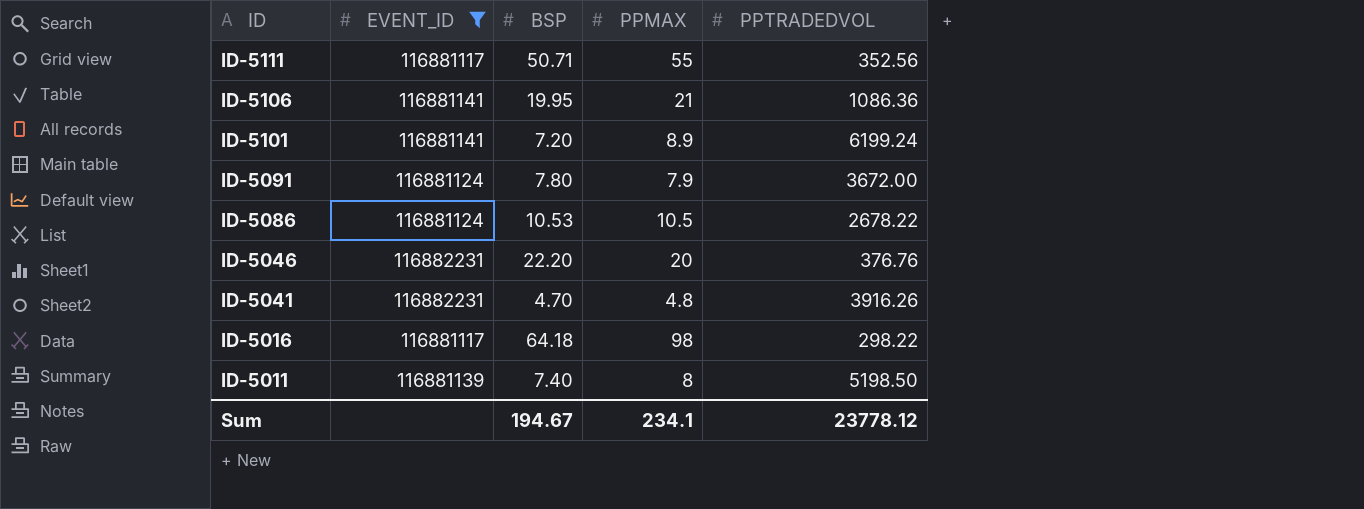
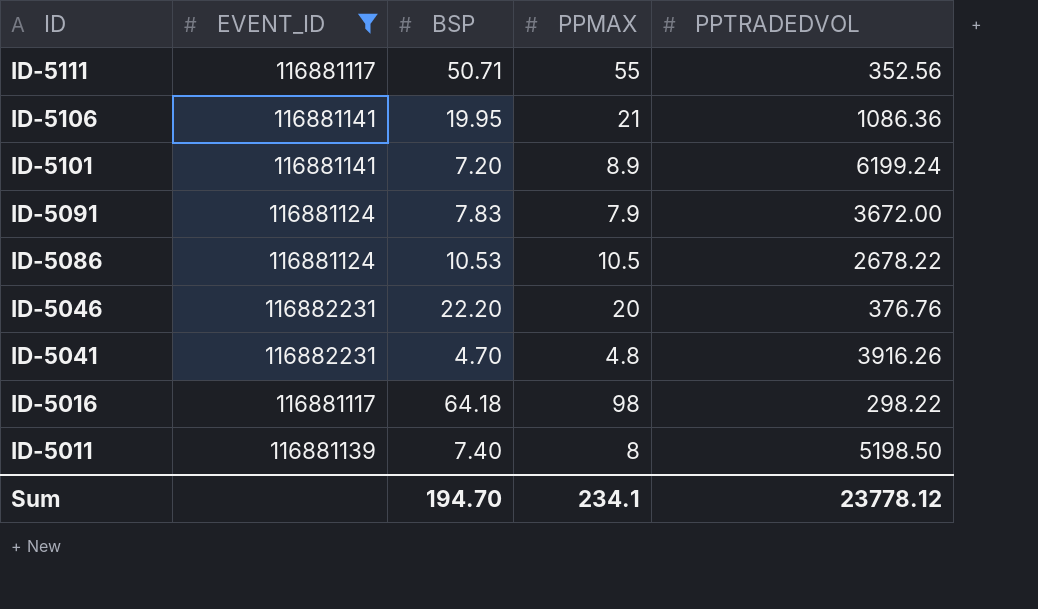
ID-5091 | BSP: 7.80 -> 7.83
Sum | BSP: 194.67 -> 194.70

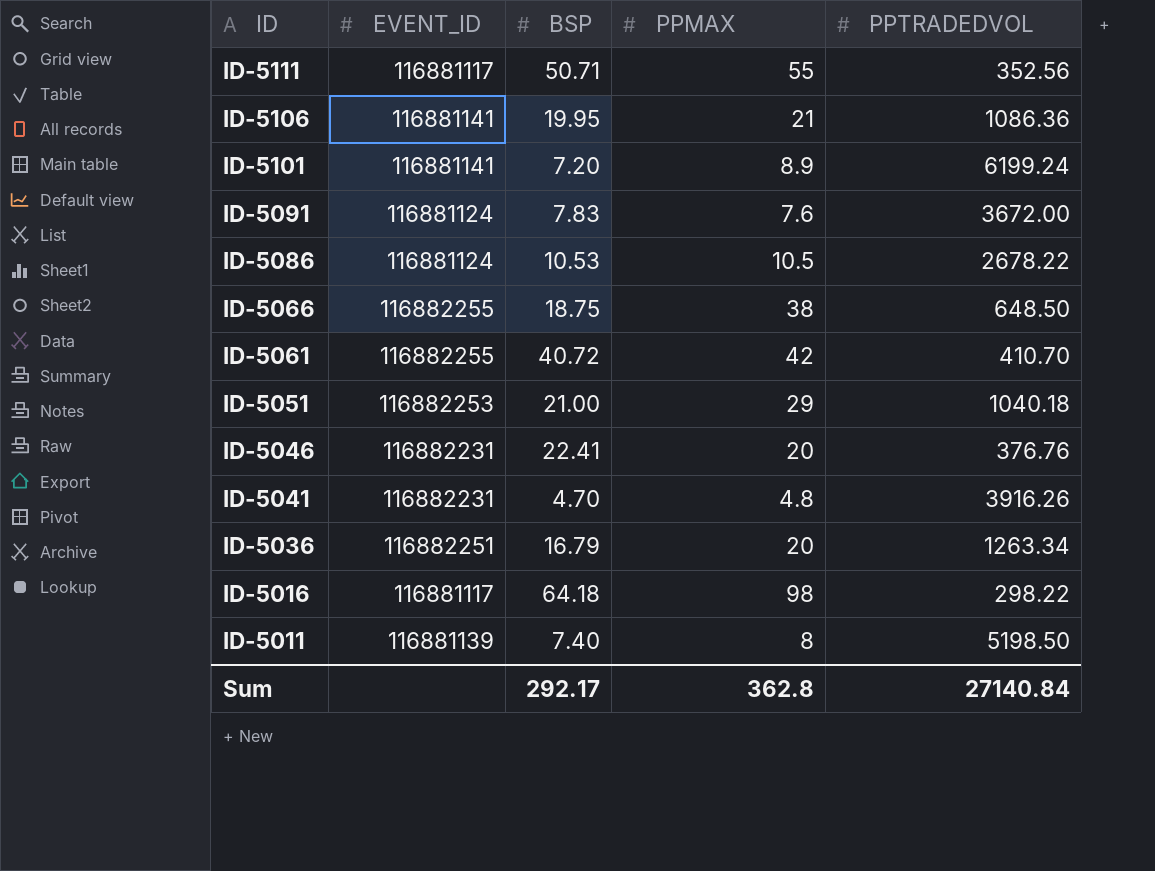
filter: EVENT_ID <= 116882231 -> none
ID-5091 | PPMAX: 7.9 -> 7.6
ID-5046 | BSP: 22.20 -> 22.41
Sum | BSP: 194.70 -> 292.17
Sum | PPMAX: 234.1 -> 362.8
Sum | PPTRADEDVOL: 23778.12 -> 27140.84

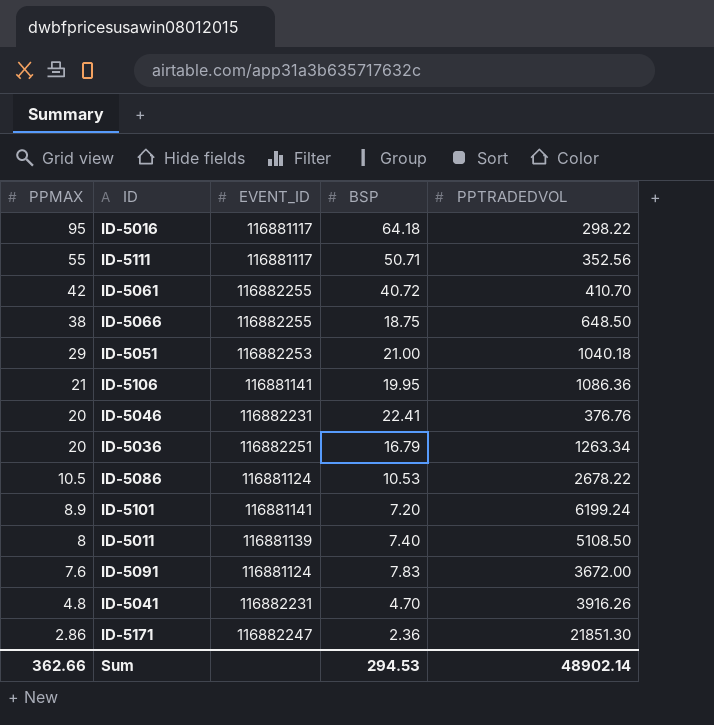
row order: ID descending -> PPMAX descending
column PPMAX | position: 4 -> 1
ID-5016 | PPMAX: 98 -> 95
ID-5011 | PPTRADEDVOL: 5198.50 -> 5108.50
row ID-5171: none -> 2.86 | 116882247 | 2.36 | 21851.30
Sum | PPMAX: 362.8 -> 362.66
Sum | BSP: 292.17 -> 294.53
Sum | PPTRADEDVOL: 27140.84 -> 48902.14

